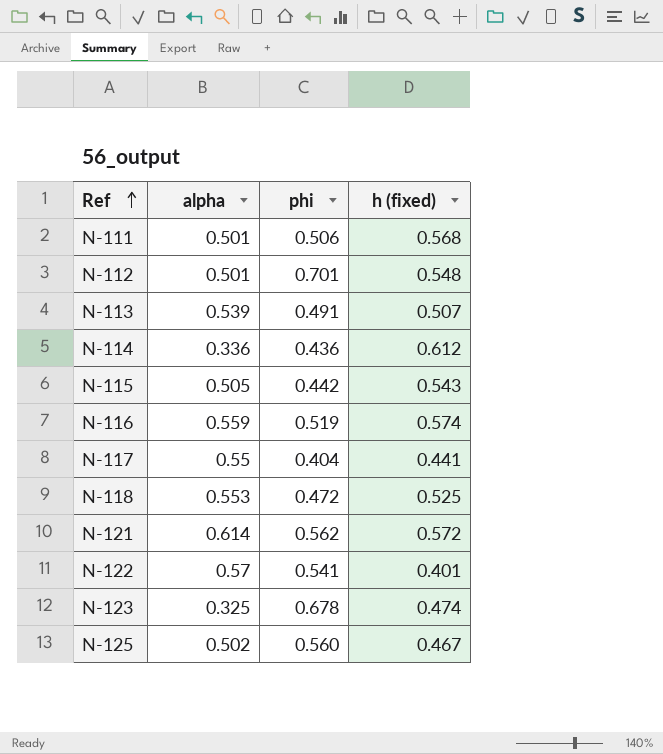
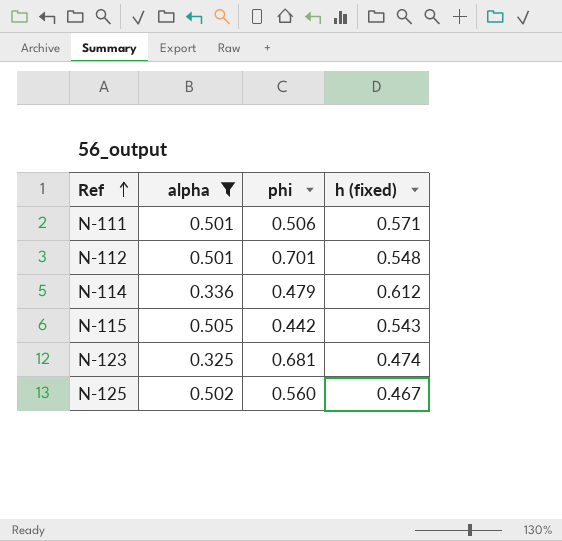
filter: none -> alpha <= 0.505
N-111 | h (fixed): 0.568 -> 0.571
N-114 | phi: 0.436 -> 0.479
N-123 | phi: 0.678 -> 0.681

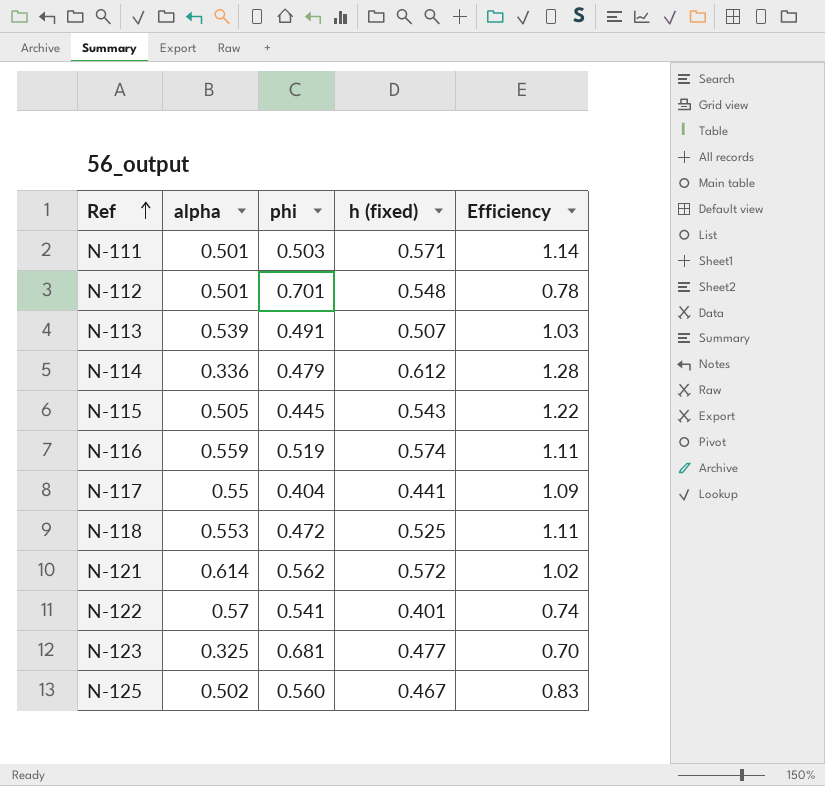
filter: alpha <= 0.505 -> none
column Efficiency | formula: none -> [h (fixed)] / [phi]
N-111 | phi: 0.506 -> 0.503
N-115 | phi: 0.442 -> 0.445
N-123 | h (fixed): 0.474 -> 0.477

